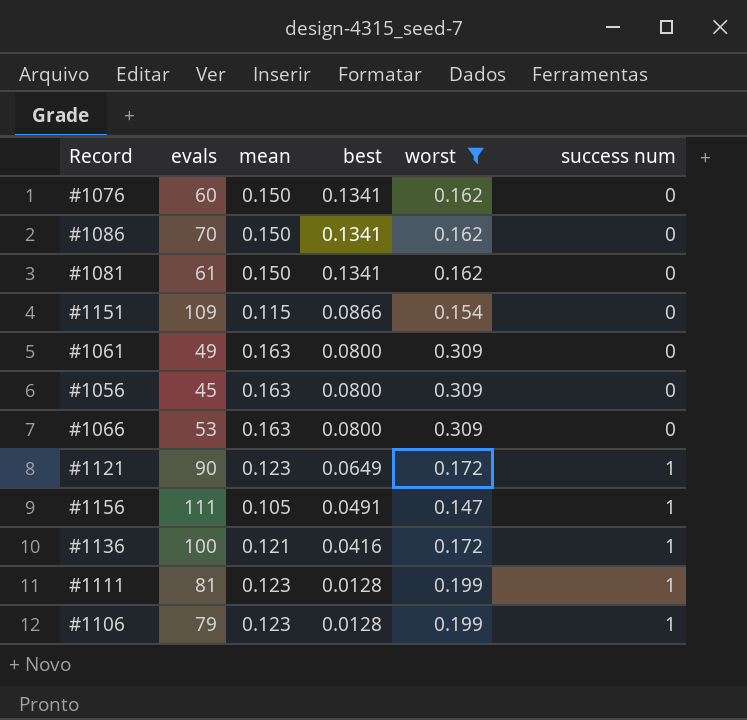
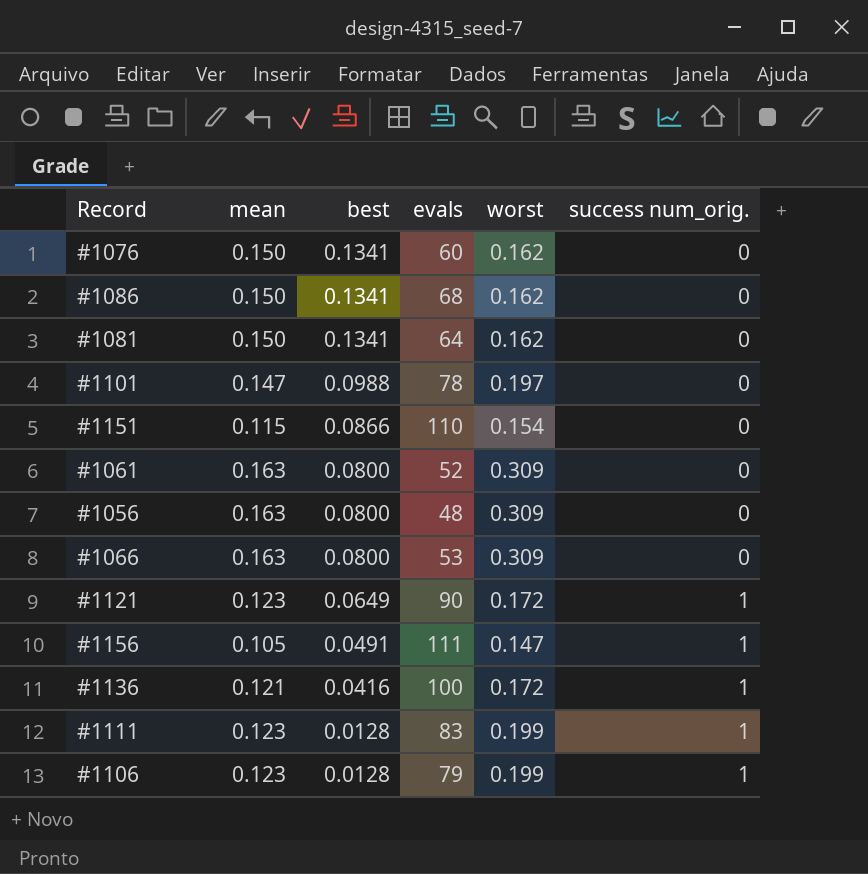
filter: worst != 0.197 -> none
column evals | position: 2 -> 4
column name: success num -> success num_orig.
#1086 | evals: 70 -> 68
#1081 | evals: 61 -> 64
#1151 | evals: 109 -> 110
#1061 | evals: 49 -> 52
#1056 | evals: 45 -> 48
#1111 | evals: 81 -> 83

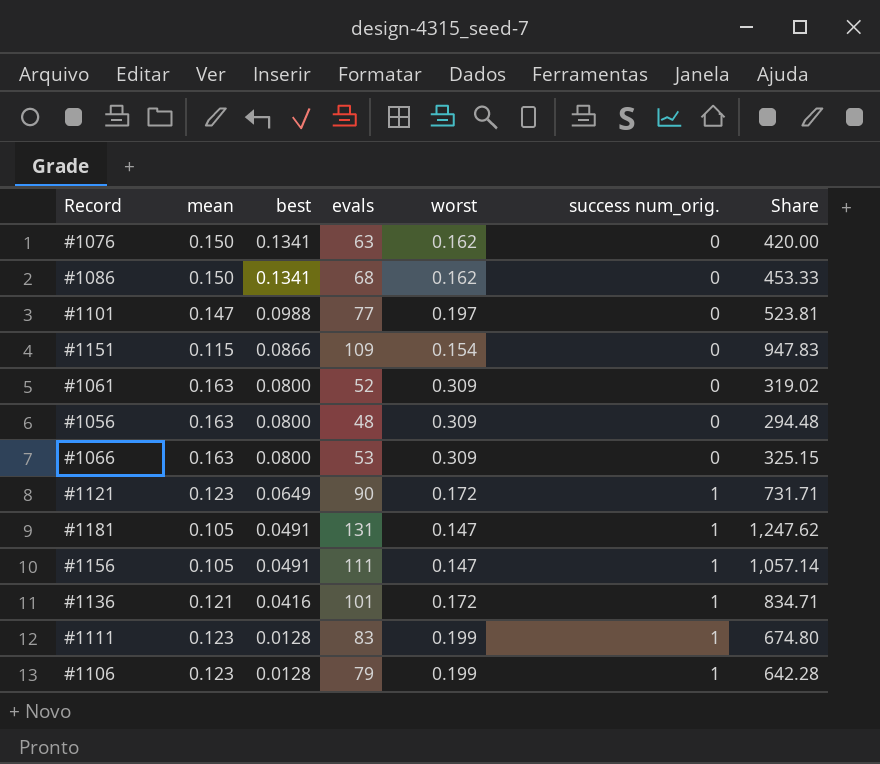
column Share | formula: none -> [evals] / [mean]
row #1081: 0.150 | 0.1341 | 64 | 0.162 | 0 -> none
#1076 | evals: 60 -> 63
#1101 | evals: 78 -> 77
#1151 | evals: 110 -> 109
row #1181: none -> 0.105 | 0.0491 | 131 | 0.147 | 1 | 1,247.62
#1136 | evals: 100 -> 101

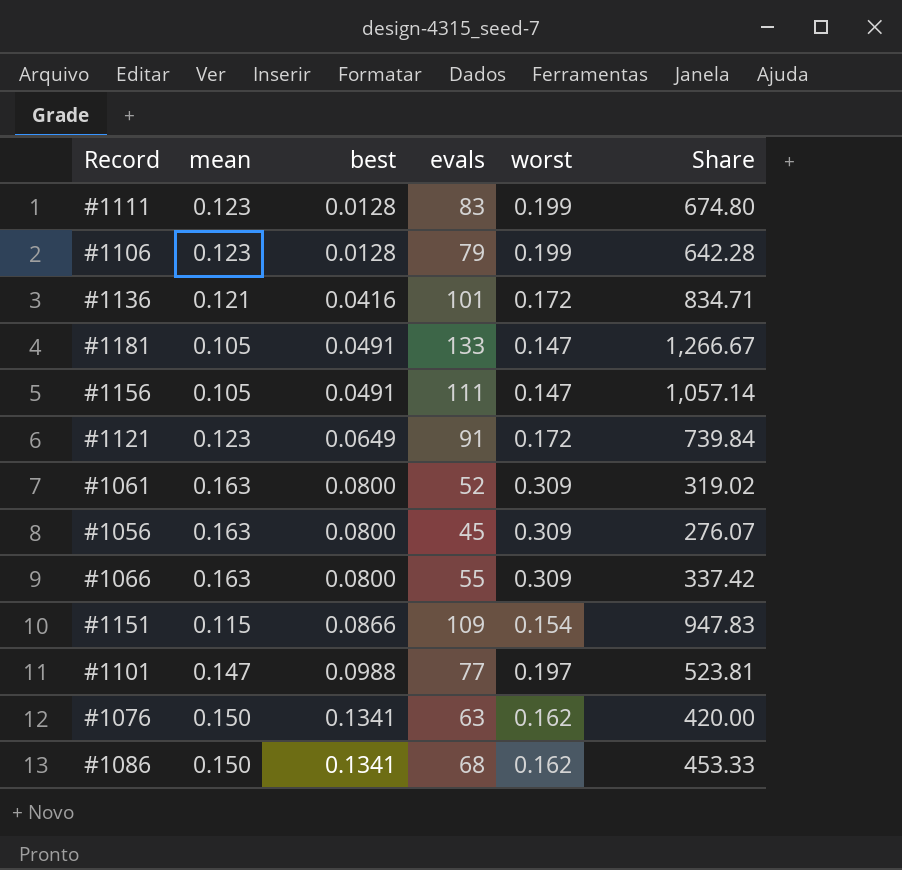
row order: best descending -> best ascending
column success num_orig. | position: 6 -> none
#1181 | evals: 131 -> 133
#1181 | Share: 1,247.62 -> 1,266.67
#1121 | evals: 90 -> 91
#1121 | Share: 731.71 -> 739.84
#1056 | evals: 48 -> 45
#1056 | Share: 294.48 -> 276.07
#1066 | evals: 53 -> 55
#1066 | Share: 325.15 -> 337.42

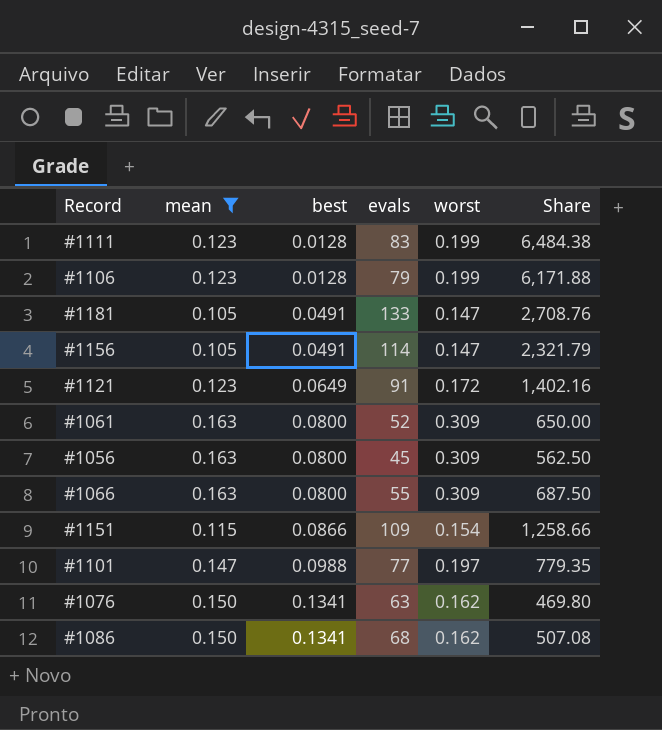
filter: none -> mean != 0.121
column Share | formula: [evals] / [mean] -> [evals] / [best]
#1156 | evals: 111 -> 114

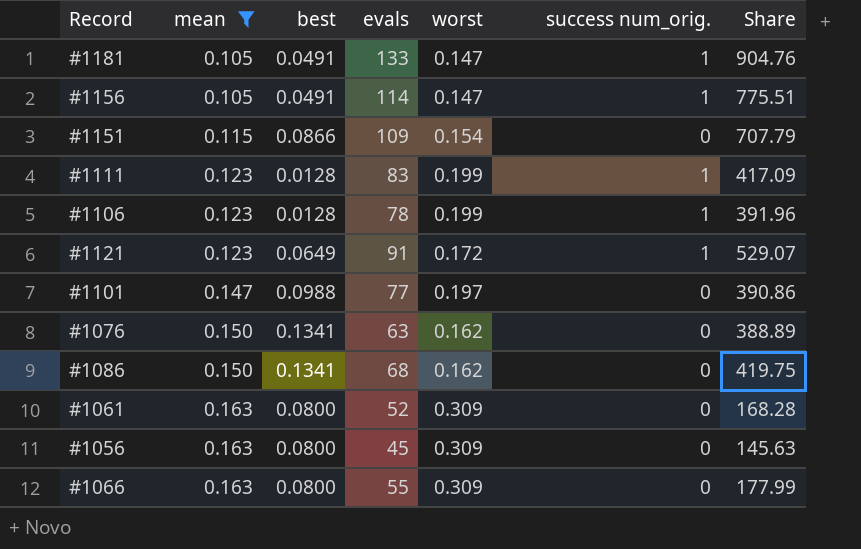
row order: best ascending -> mean ascending
column success num_orig. | position: none -> 6
column Share | formula: [evals] / [best] -> [evals] / [worst]
#1106 | evals: 79 -> 78

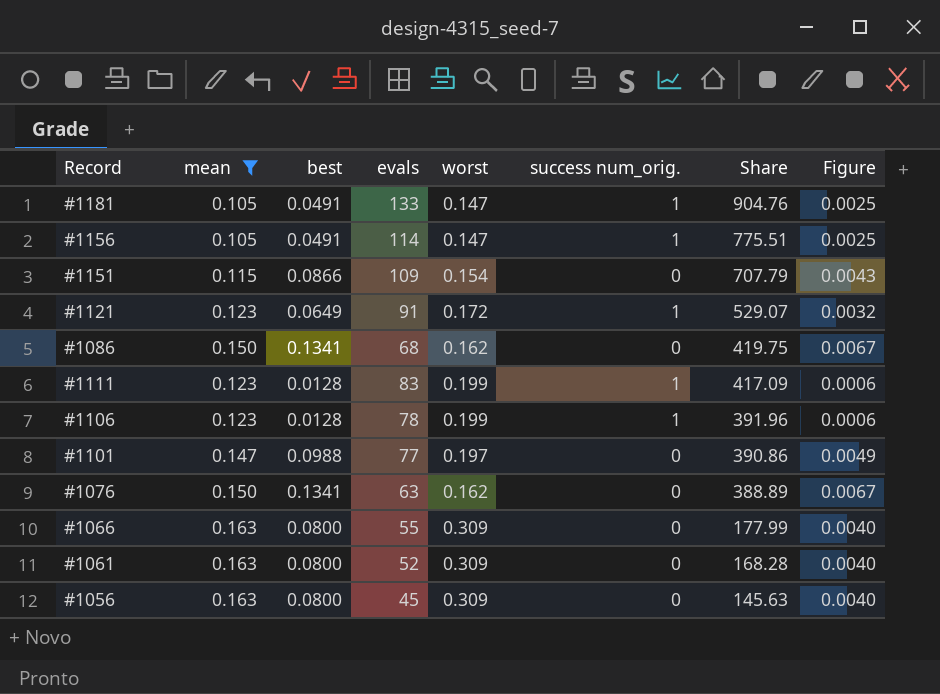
row order: mean ascending -> Share descending
column Figure | formula: none -> [best] * 0.05

